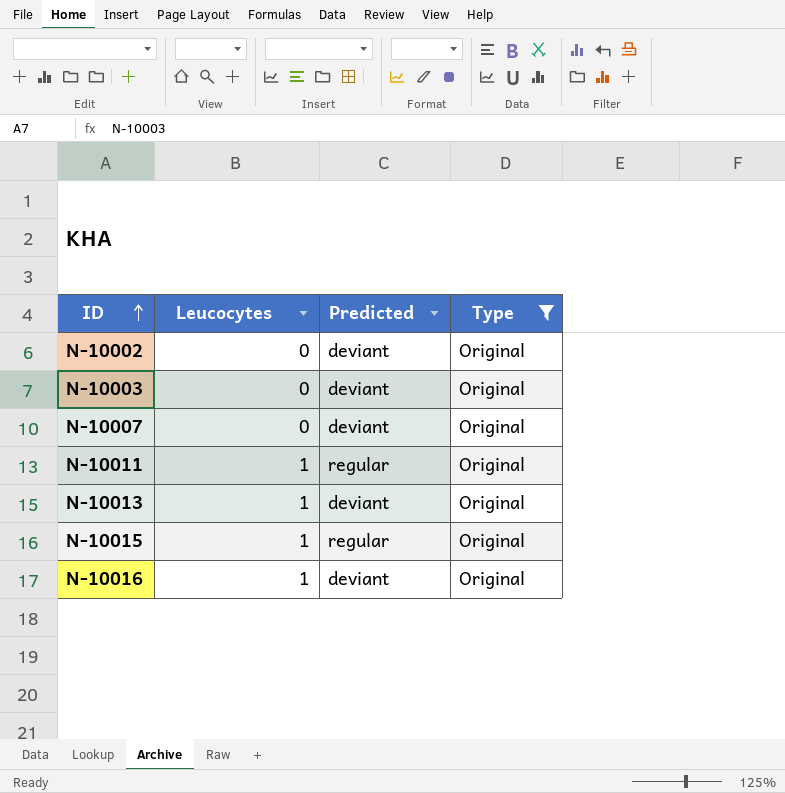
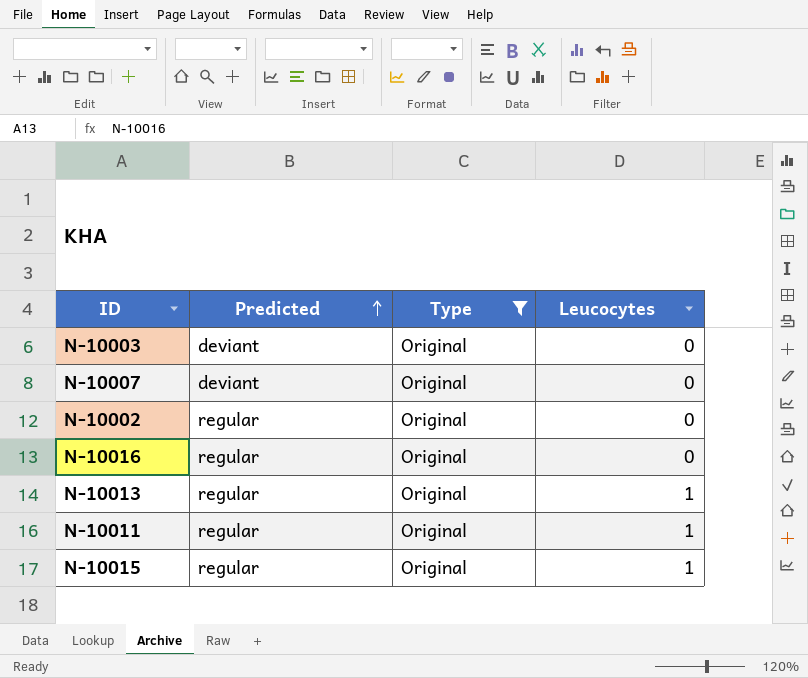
row order: ID ascending -> Predicted ascending
column Leucocytes | position: 2 -> 4
N-10002 | Predicted: deviant -> regular
N-10016 | Predicted: deviant -> regular
N-10016 | Leucocytes: 1 -> 0
N-10013 | Predicted: deviant -> regular

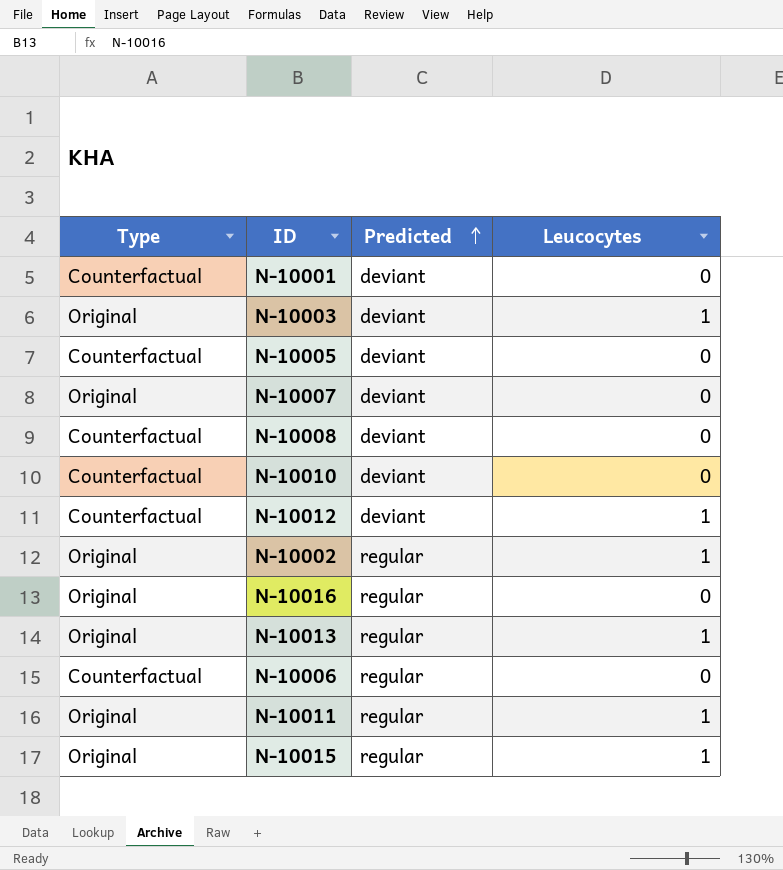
filter: Type = Original -> none
column Type | position: 3 -> 1
N-10003 | Leucocytes: 0 -> 1
N-10002 | Leucocytes: 0 -> 1

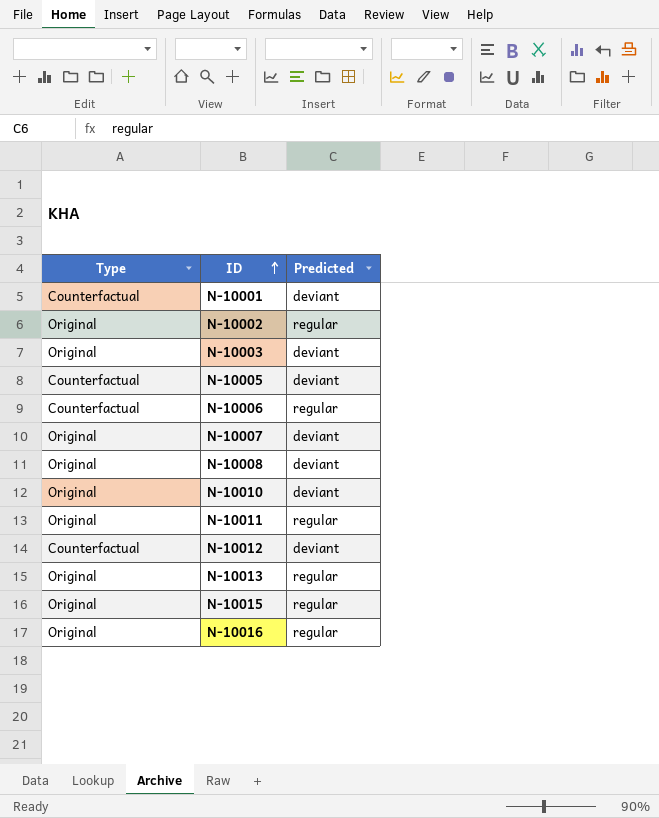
row order: Predicted ascending -> ID ascending
column Leucocytes | position: 4 -> none
N-10008 | Type: Counterfactual -> Original
N-10010 | Type: Counterfactual -> Original

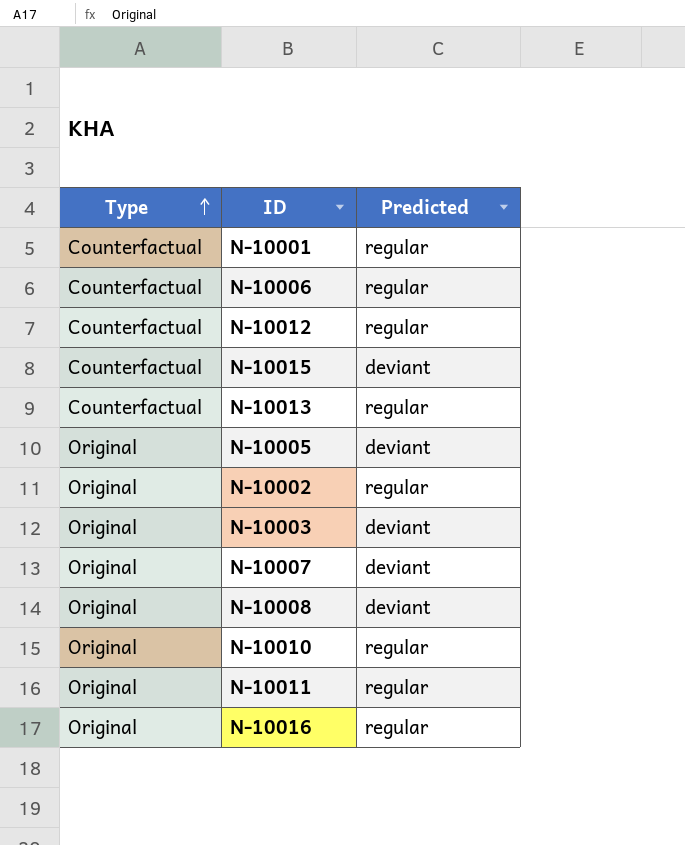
row order: ID ascending -> Type ascending
N-10001 | Predicted: deviant -> regular
N-10012 | Predicted: deviant -> regular
N-10015 | Type: Original -> Counterfactual
N-10015 | Predicted: regular -> deviant
N-10013 | Type: Original -> Counterfactual
N-10005 | Type: Counterfactual -> Original
N-10010 | Predicted: deviant -> regular

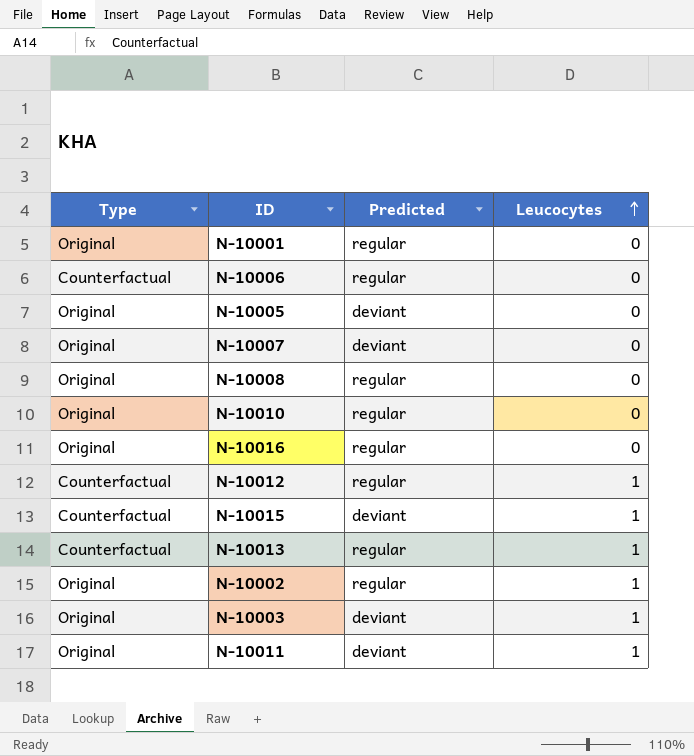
row order: Type ascending -> Leucocytes ascending
column Leucocytes | position: none -> 4
N-10001 | Type: Counterfactual -> Original
N-10008 | Predicted: deviant -> regular
N-10011 | Predicted: regular -> deviant

